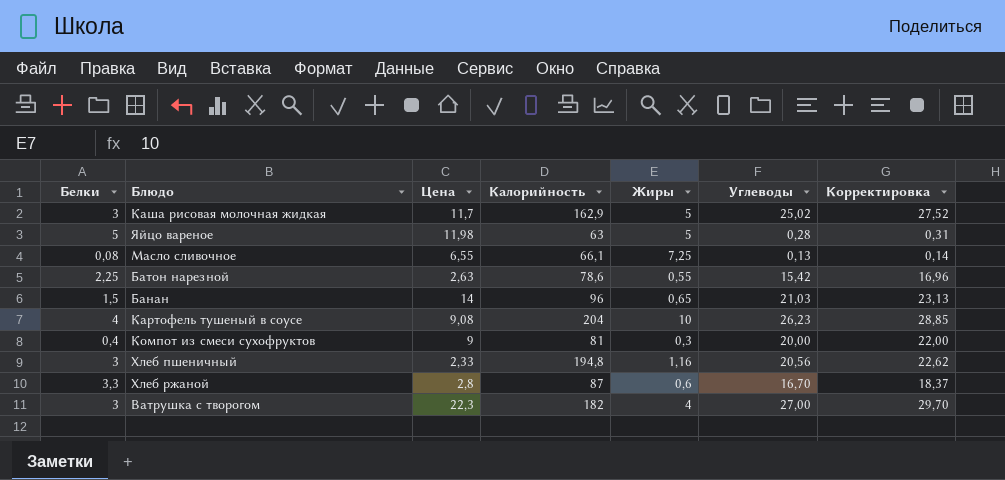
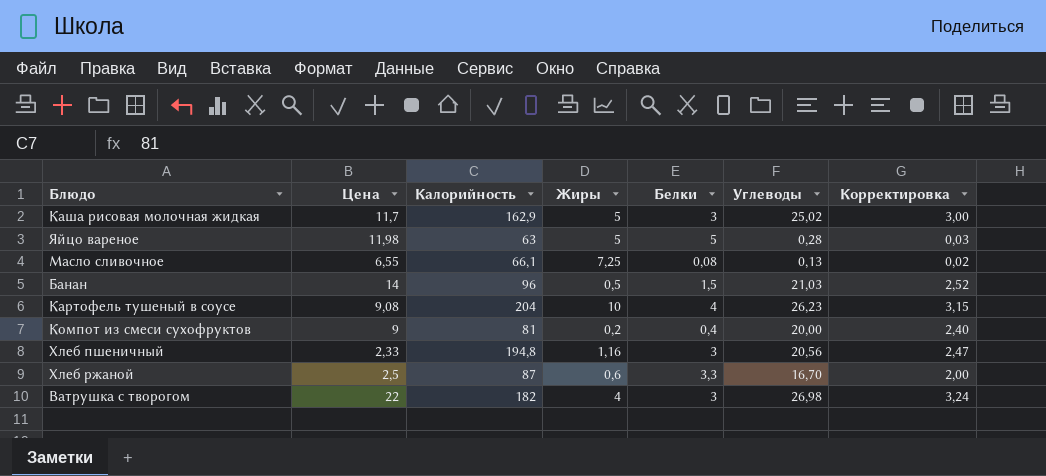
column Белки | position: 1 -> 5
column Корректировка | formula: [Углеводы] * 1,1 -> [Углеводы] * 0,12
row Батон нарезной: 2,25 | 2,63 | 78,6 | 0,55 | 15,42 | 16,96 -> none
Банан | Жиры: 0,65 -> 0,5
Компот из смеси сухофруктов | Жиры: 0,3 -> 0,2
Хлеб ржаной | Цена: 2,8 -> 2,5
Ватрушка с творогом | Цена: 22,3 -> 22
Ватрушка с творогом | Углеводы: 27,00 -> 26,98

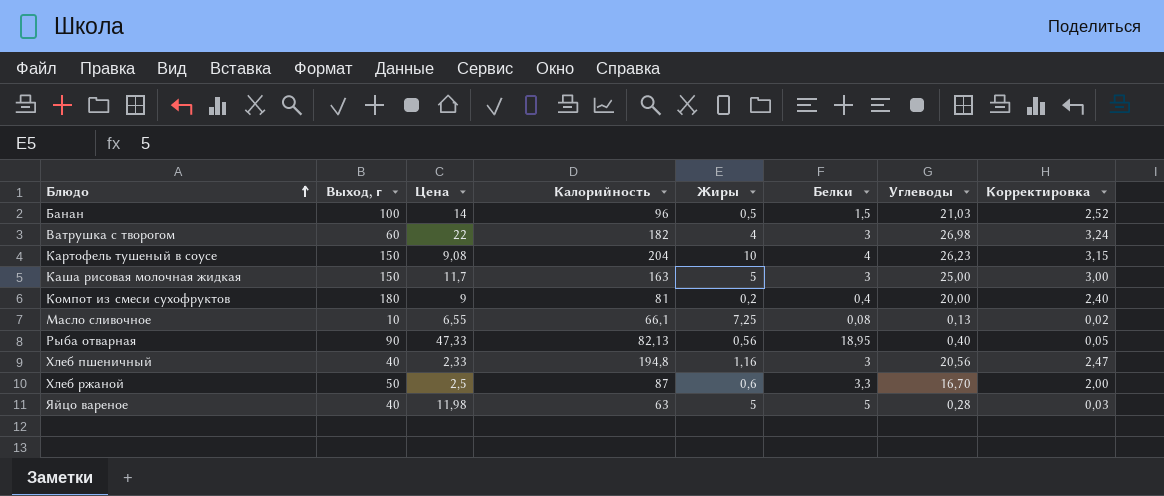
row order: none -> Блюдо ascending
column Выход, г | position: none -> 2
Каша рисовая молочная жидкая | Калорийность: 162,9 -> 163
Каша рисовая молочная жидкая | Углеводы: 25,02 -> 25,00
row Рыба отварная: none -> 90 | 47,33 | 82,13 | 0,56 | 18,95 | 0,40 | 0,05

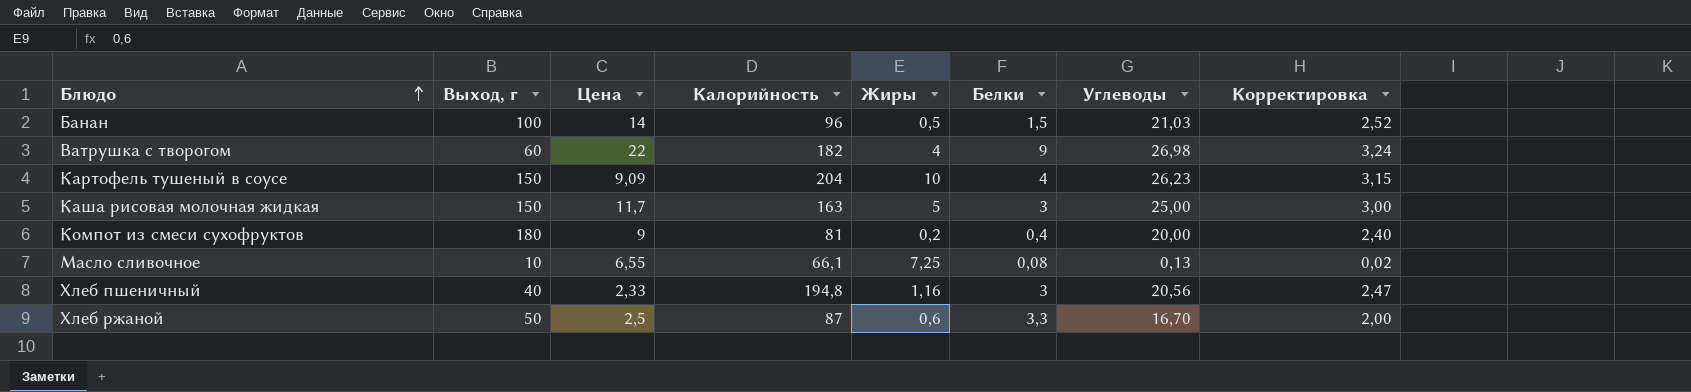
row Рыба отварная: 90 | 47,33 | 82,13 | 0,56 | 18,95 | 0,40 | 0,05 -> none
row Яйцо вареное: 40 | 11,98 | 63 | 5 | 5 | 0,28 | 0,03 -> none
Ватрушка с творогом | Белки: 3 -> 9
Картофель тушеный в соусе | Цена: 9,08 -> 9,09

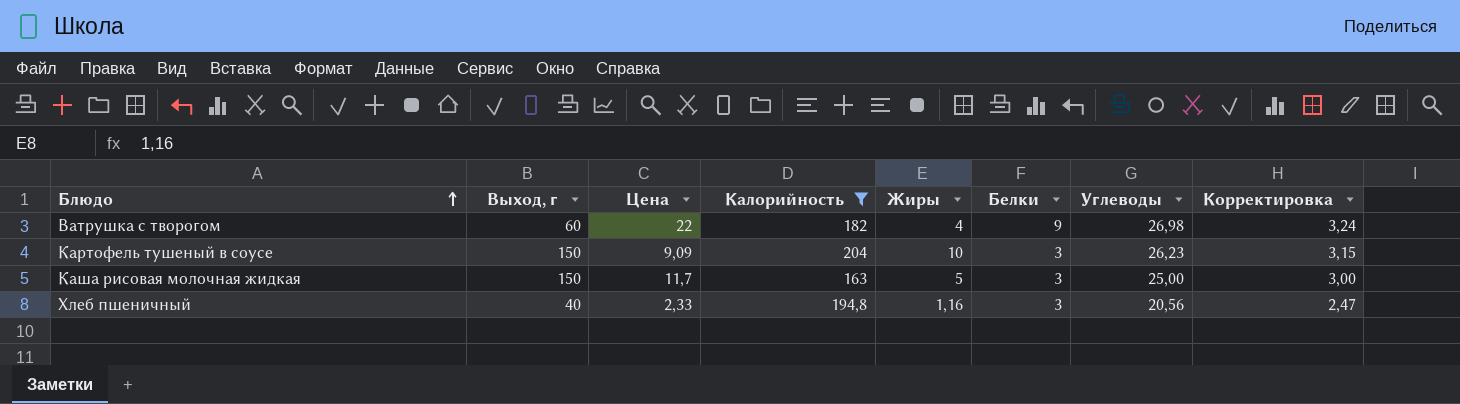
filter: none -> Калорийность >= 163
Картофель тушеный в соусе | Белки: 4 -> 3

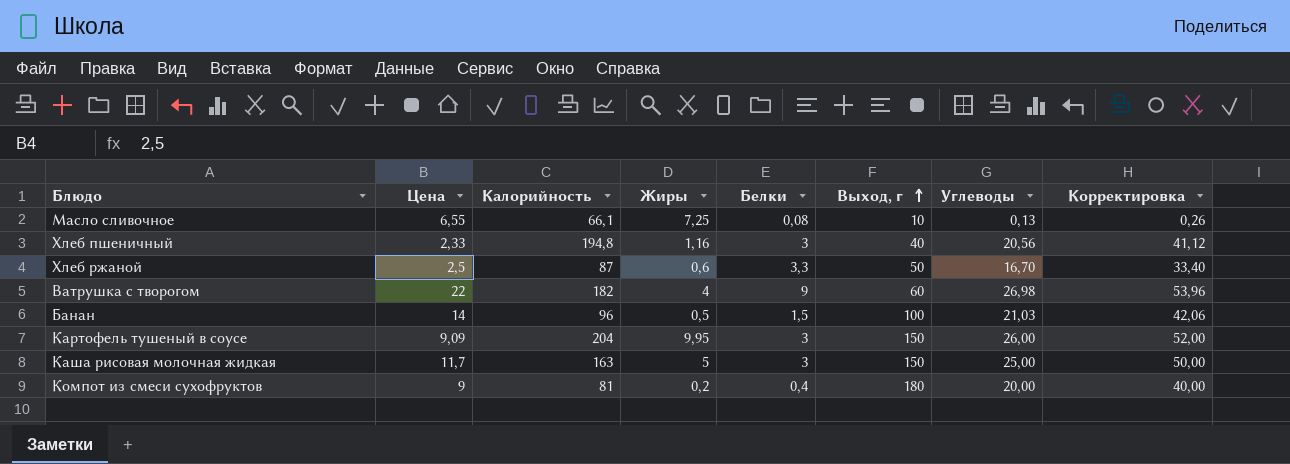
filter: Калорийность >= 163 -> none
row order: Блюдо ascending -> Выход, г ascending
column Выход, г | position: 2 -> 6
column Корректировка | formula: [Углеводы] * 0,12 -> [Углеводы] * 2
Картофель тушеный в соусе | Жиры: 10 -> 9,95
Картофель тушеный в соусе | Углеводы: 26,23 -> 26,00

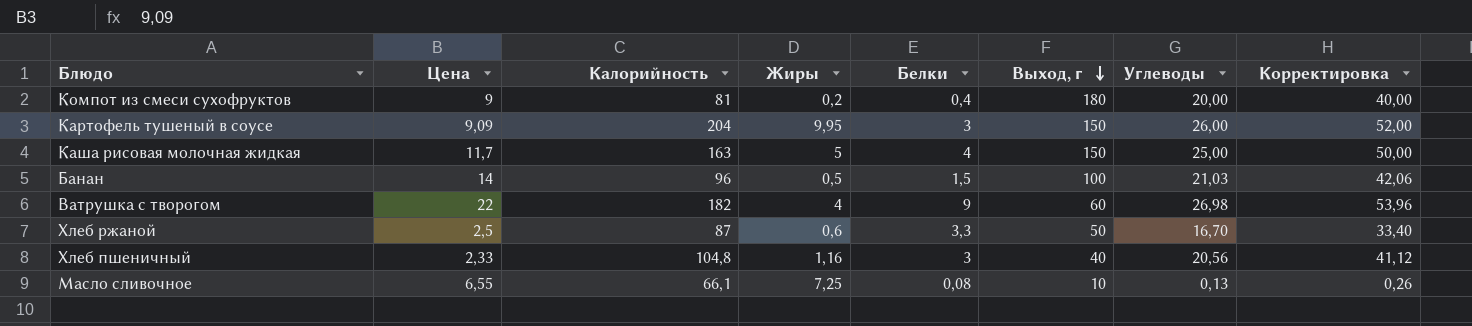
row order: Выход, г ascending -> Выход, г descending
Каша рисовая молочная жидкая | Белки: 3 -> 4
Хлеб пшеничный | Калорийность: 194,8 -> 104,8

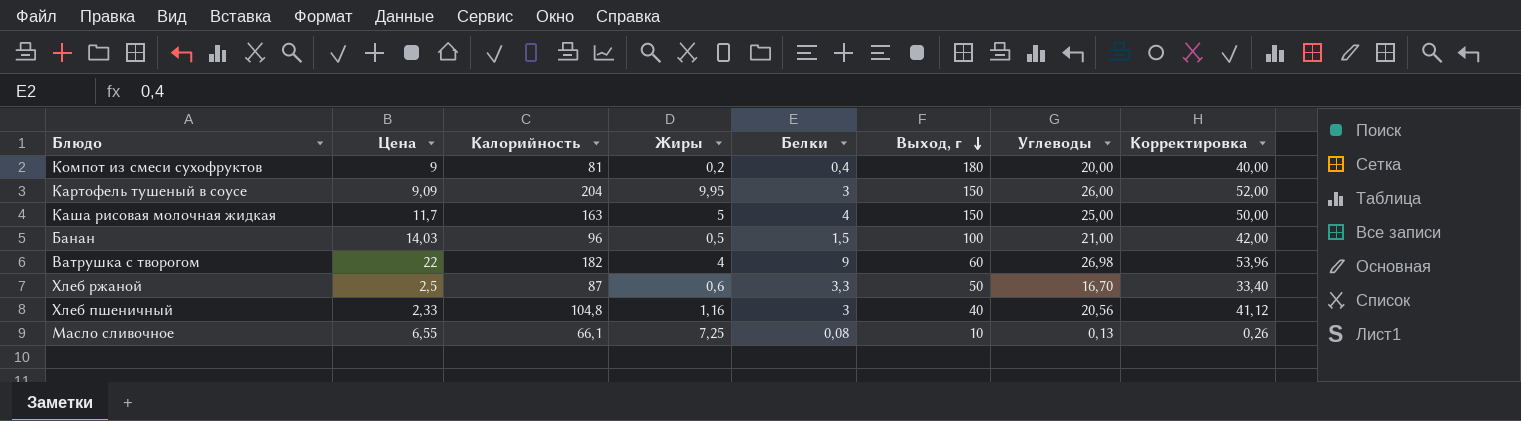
Банан | Цена: 14 -> 14,03
Банан | Углеводы: 21,03 -> 21,00
Банан | Корректировка: 42,06 -> 42,00

